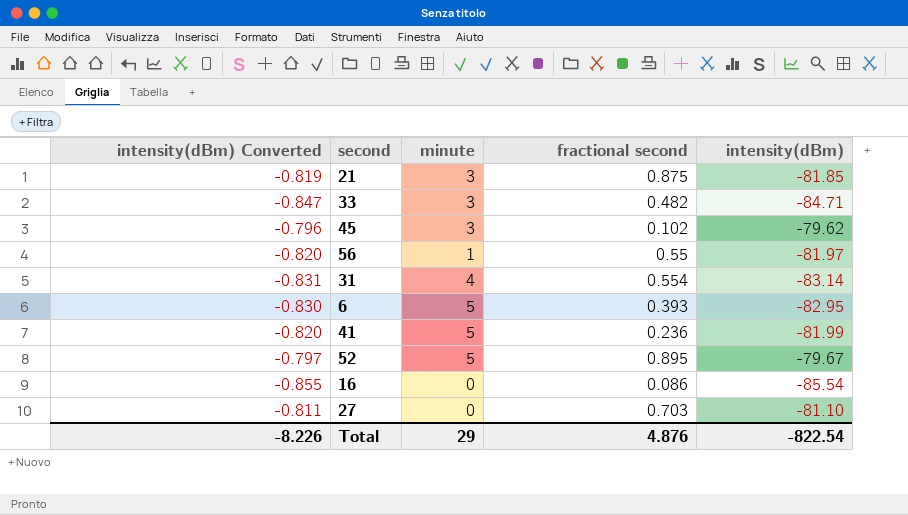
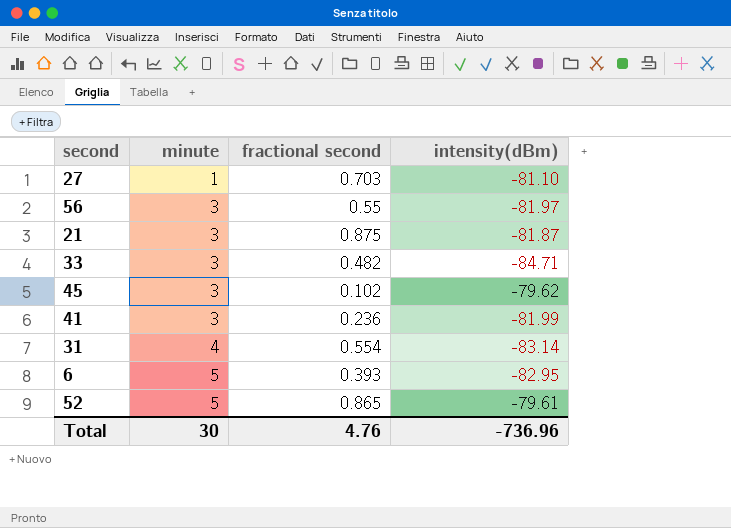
row order: none -> minute ascending
column intensity(dBm) Converted | formula: [intensity(dBm)] * 0.01 -> none
row 16: -0.855 | 0 | 0.086 | -85.54 -> none
27 | minute: 0 -> 1
56 | minute: 1 -> 3
21 | intensity(dBm): -81.85 -> -81.87
41 | minute: 5 -> 3
52 | fractional second: 0.895 -> 0.865
52 | intensity(dBm): -79.67 -> -79.61
Total | minute: 29 -> 30
Total | fractional second: 4.876 -> 4.76
Total | intensity(dBm): -822.54 -> -736.96

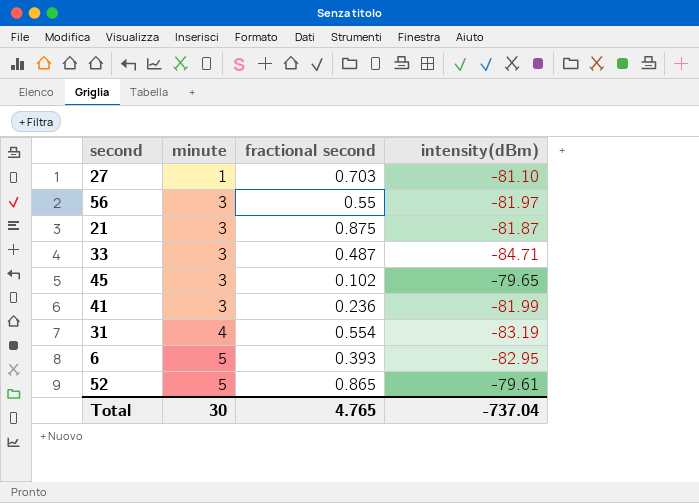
33 | fractional second: 0.482 -> 0.487
45 | intensity(dBm): -79.62 -> -79.65
31 | intensity(dBm): -83.14 -> -83.19
Total | fractional second: 4.76 -> 4.765
Total | intensity(dBm): -736.96 -> -737.04

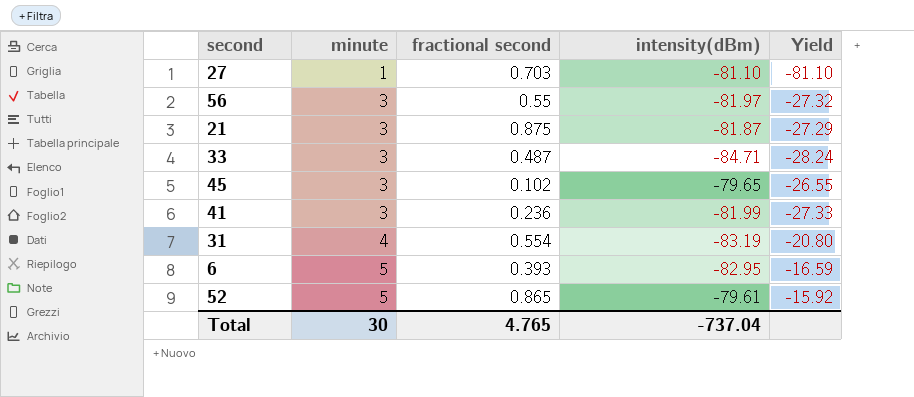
column Yield | formula: none -> [intensity(dBm)] / [minute]

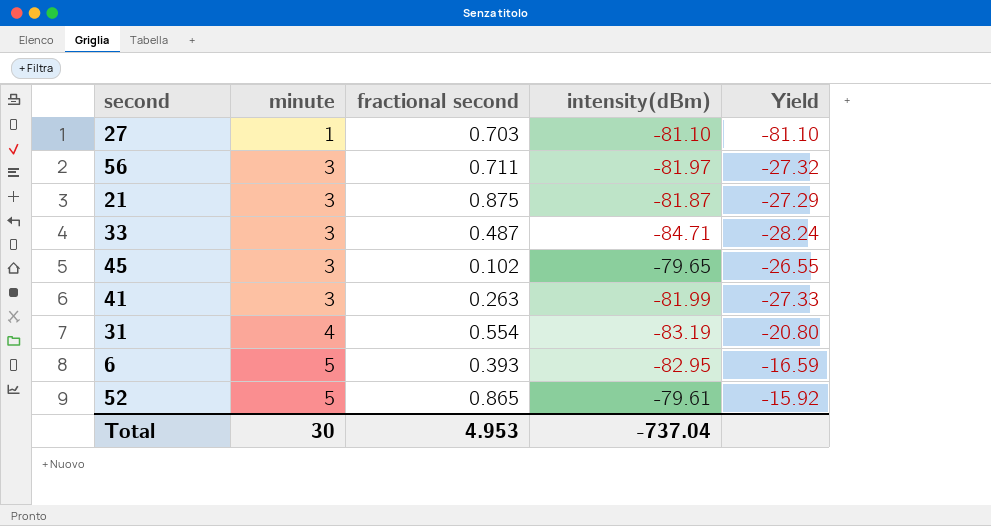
56 | fractional second: 0.55 -> 0.711
41 | fractional second: 0.236 -> 0.263
Total | fractional second: 4.765 -> 4.953

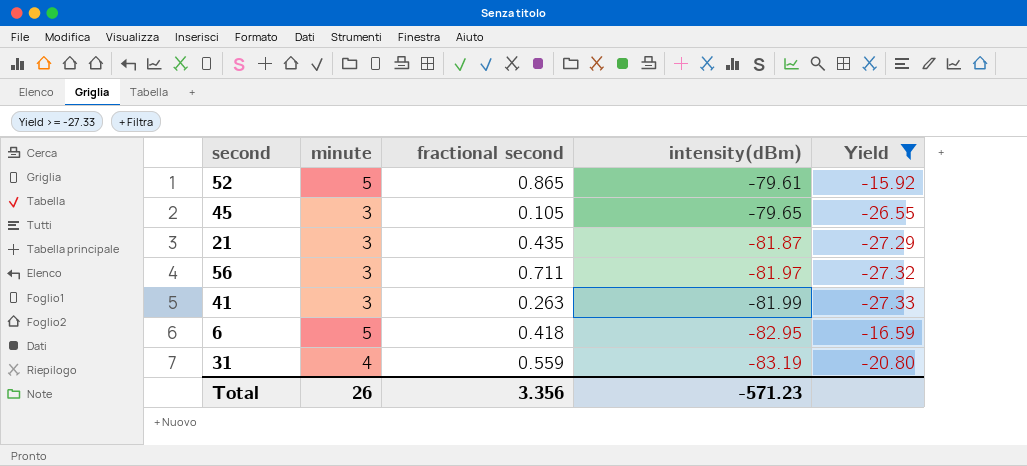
filter: none -> Yield >= -27.33
row order: minute ascending -> intensity(dBm) descending
45 | fractional second: 0.102 -> 0.105
21 | fractional second: 0.875 -> 0.435
6 | fractional second: 0.393 -> 0.418
31 | fractional second: 0.554 -> 0.559
Total | minute: 30 -> 26
Total | fractional second: 4.953 -> 3.356
Total | intensity(dBm): -737.04 -> -571.23

